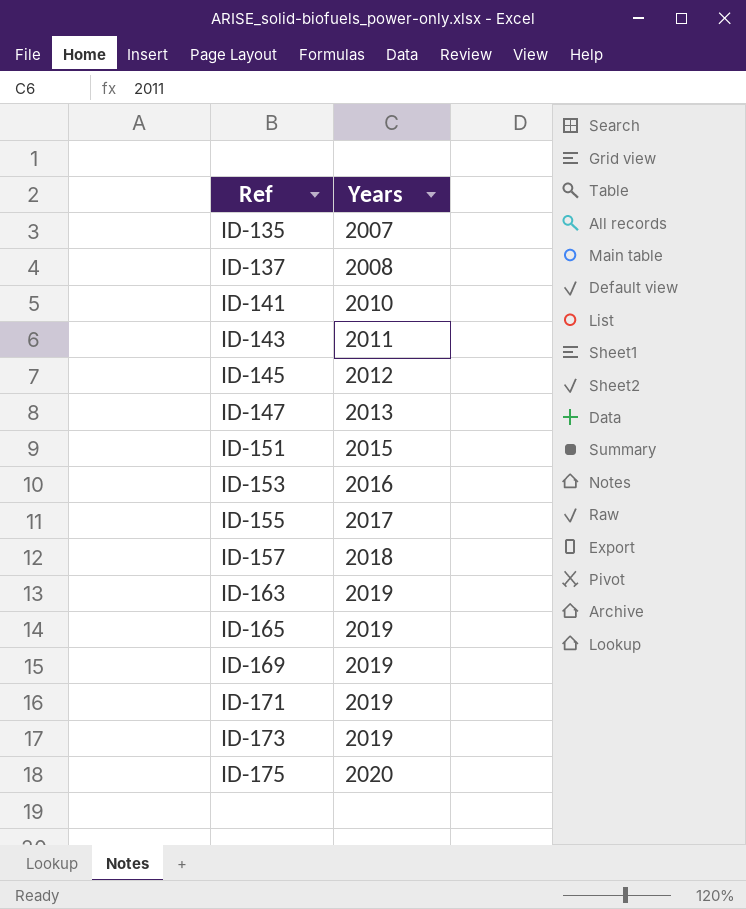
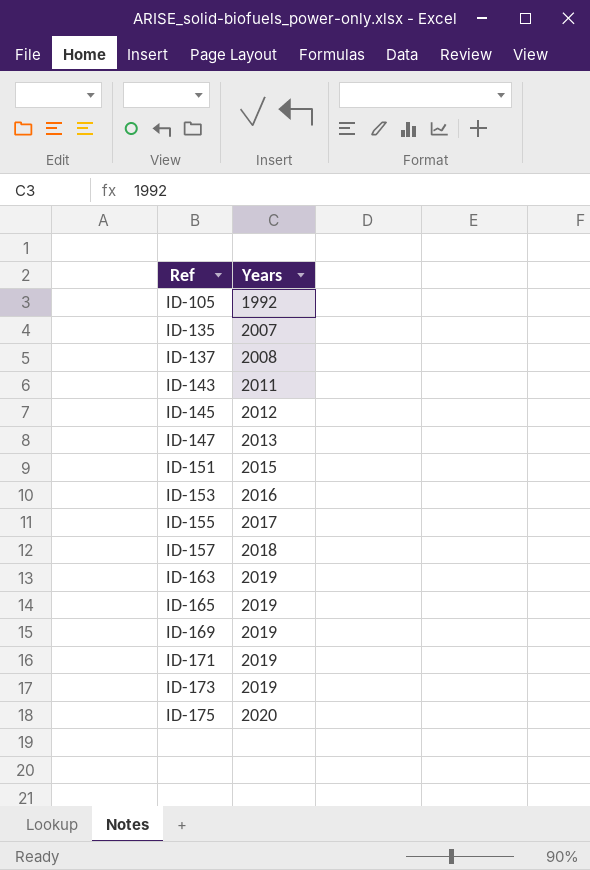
row ID-141: 2010 -> none
row ID-105: none -> 1992

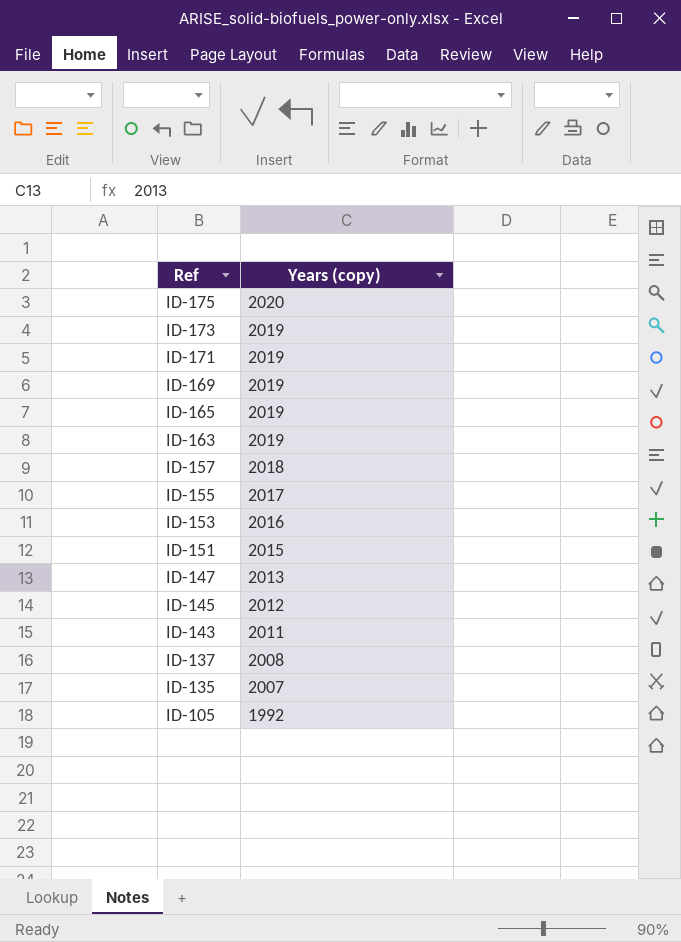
row order: Ref ascending -> Ref descending
column name: Years -> Years (copy)

